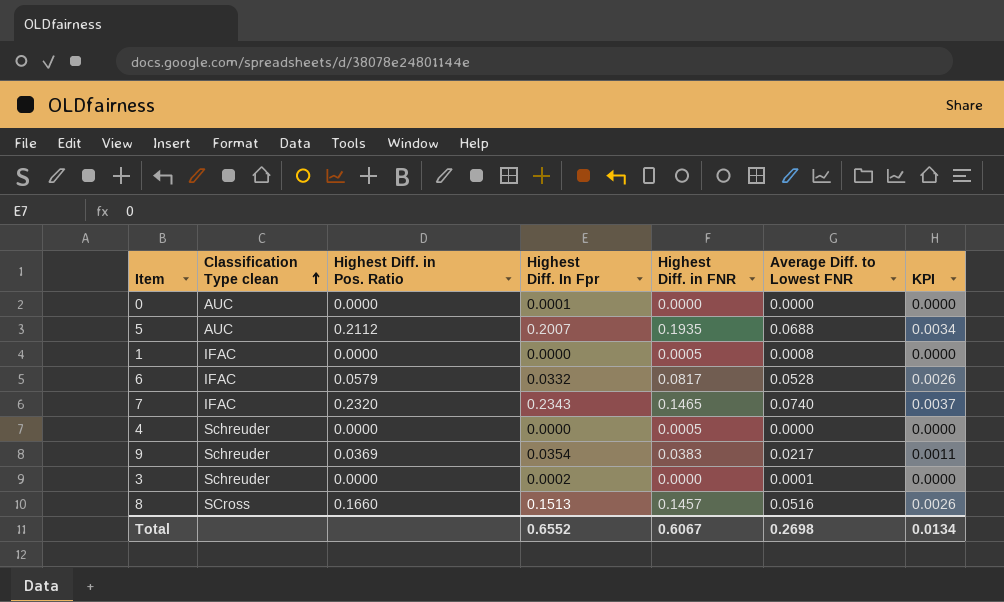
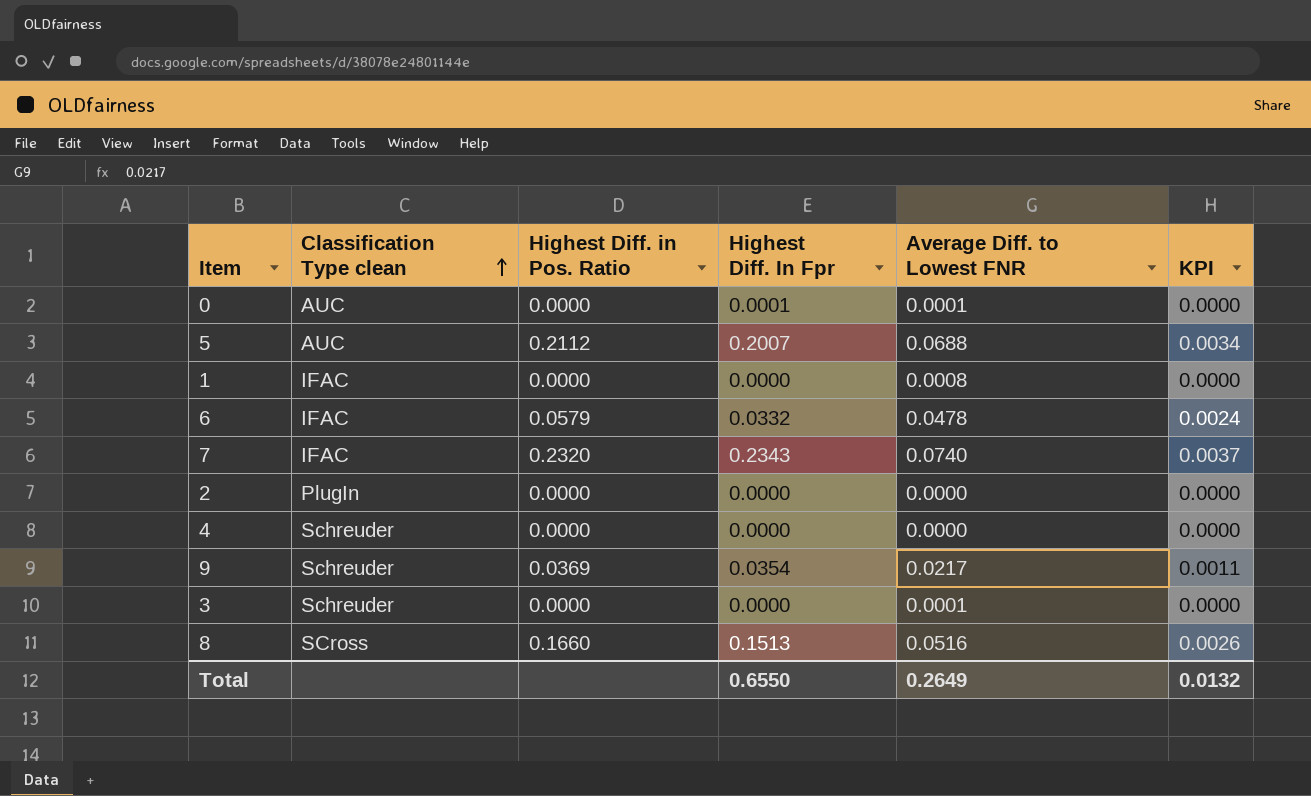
column Highest Diff. in FNR | position: 5 -> none
0 | Average Diff. to Lowest FNR: 0.0000 -> 0.0001
6 | Average Diff. to Lowest FNR: 0.0528 -> 0.0478
6 | KPI: 0.0026 -> 0.0024
row 2: none -> PlugIn | 0.0000 | 0.0000 | 0.0000 | 0.0000
3 | Highest Diff. In Fpr: 0.0002 -> 0.0000
Total | Highest Diff. In Fpr: 0.6552 -> 0.6550
Total | Average Diff. to Lowest FNR: 0.2698 -> 0.2649
Total | KPI: 0.0134 -> 0.0132

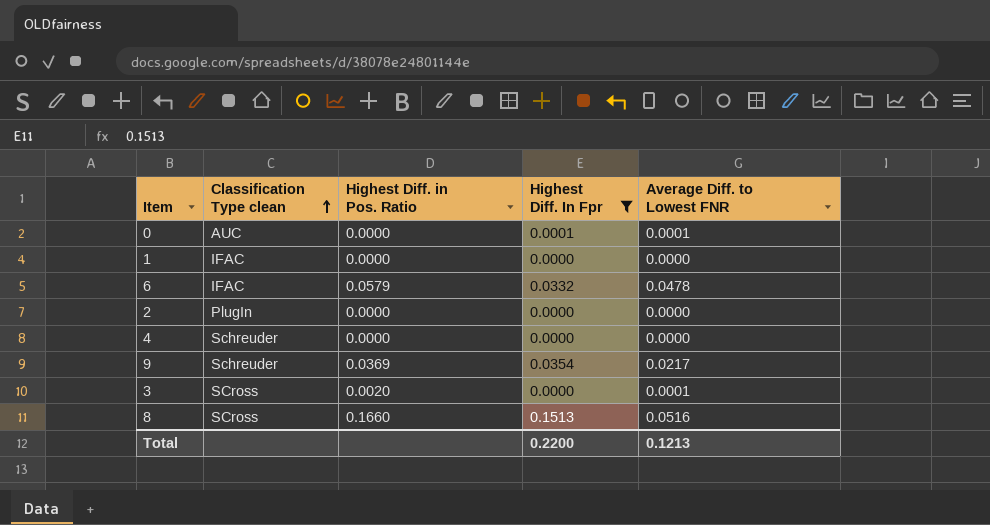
filter: none -> Highest Diff. In Fpr <= 0.1513
column KPI | formula: [Average Diff. to Lowest FNR] * 0.05 -> none
1 | Average Diff. to Lowest FNR: 0.0008 -> 0.0000
3 | Classification Type clean: Schreuder -> SCross
3 | Highest Diff. in Pos. Ratio: 0.0000 -> 0.0020
Total | Highest Diff. In Fpr: 0.6550 -> 0.2200
Total | Average Diff. to Lowest FNR: 0.2649 -> 0.1213

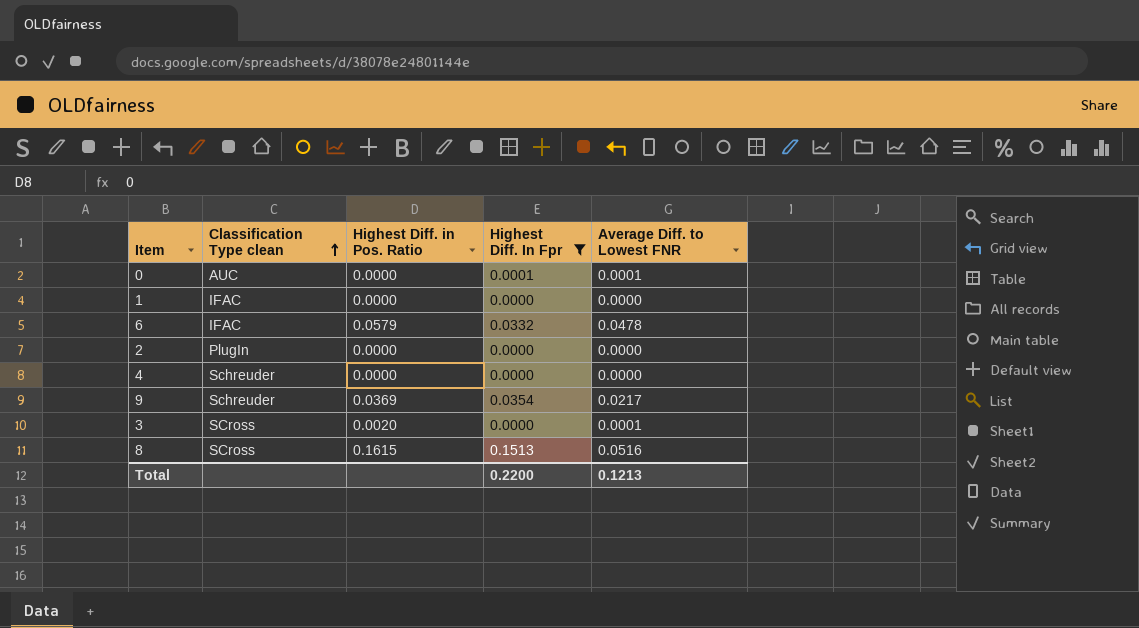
8 | Highest Diff. in Pos. Ratio: 0.1660 -> 0.1615

